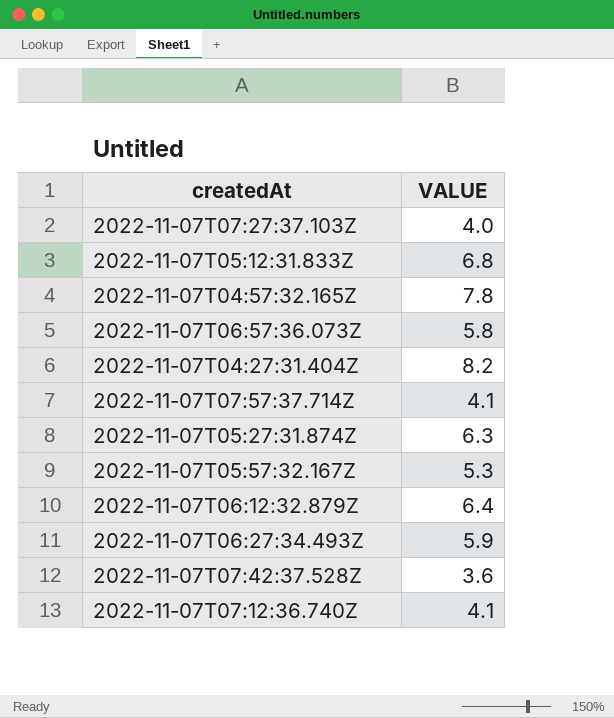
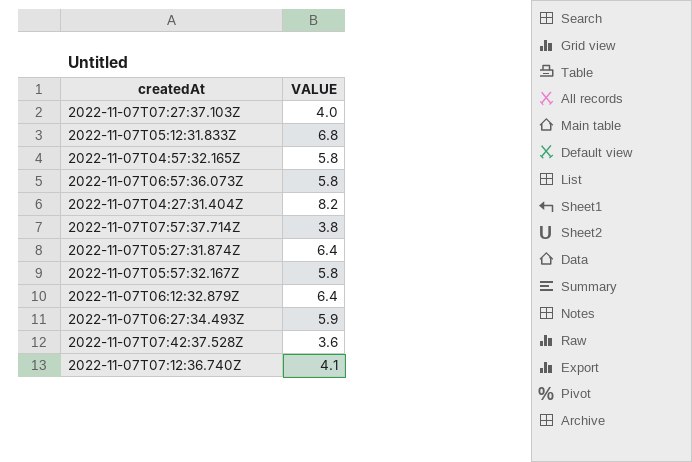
2022-11-07T04:57:32.165Z | VALUE: 7.8 -> 5.8
2022-11-07T07:57:37.714Z | VALUE: 4.1 -> 3.8
2022-11-07T05:27:31.874Z | VALUE: 6.3 -> 6.4
2022-11-07T05:57:32.167Z | VALUE: 5.3 -> 5.8

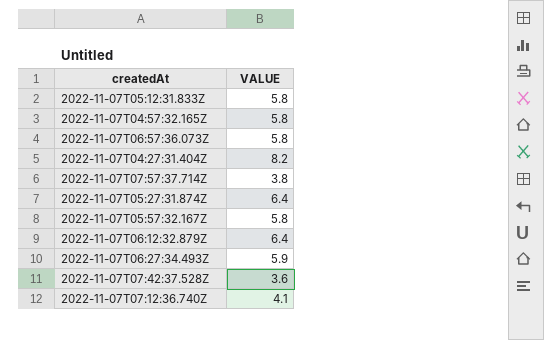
row 2022-11-07T07:27:37.103Z: 4.0 -> none
2022-11-07T05:12:31.833Z | VALUE: 6.8 -> 5.8

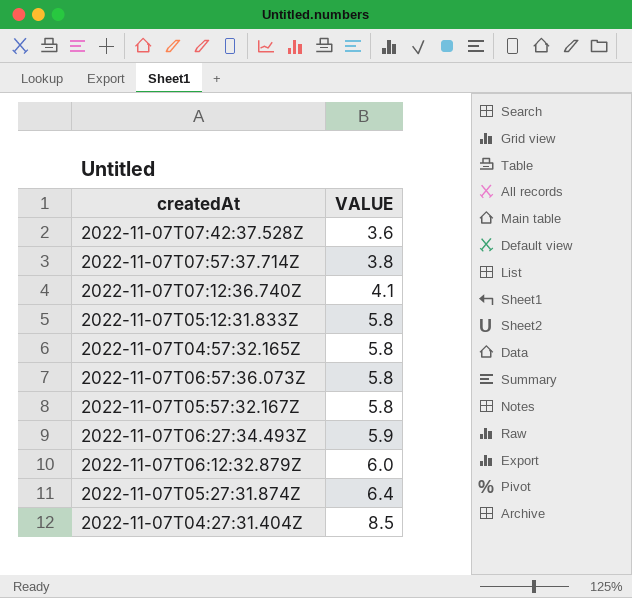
row order: none -> VALUE ascending
2022-11-07T06:12:32.879Z | VALUE: 6.4 -> 6.0
2022-11-07T04:27:31.404Z | VALUE: 8.2 -> 8.5

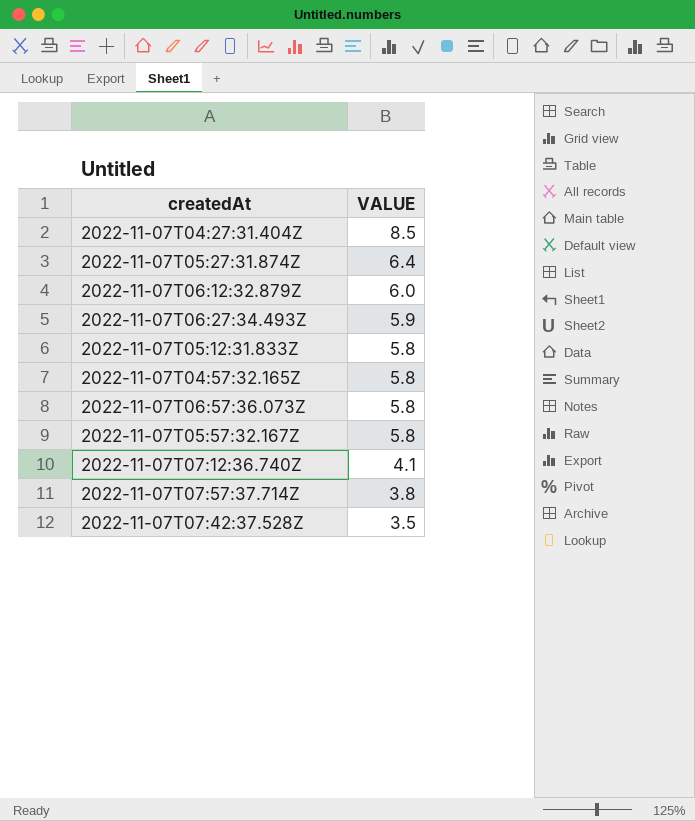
row order: VALUE ascending -> VALUE descending
2022-11-07T07:42:37.528Z | VALUE: 3.6 -> 3.5

